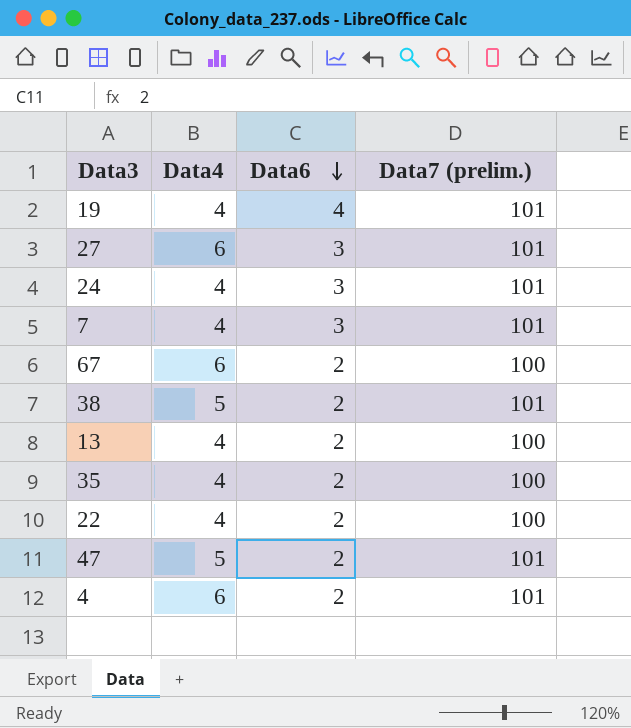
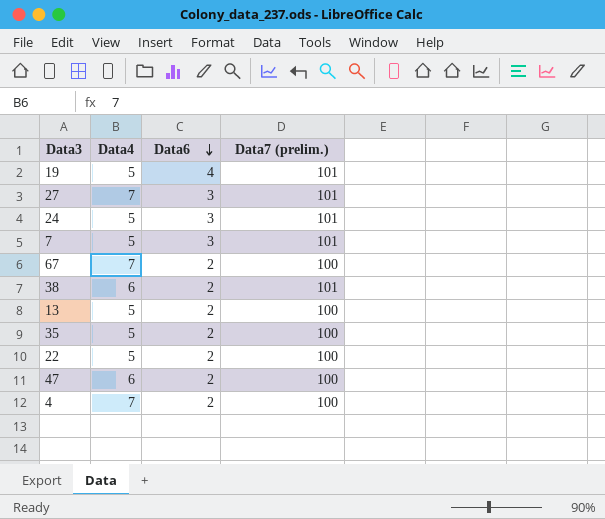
19 | Data4: 4 -> 5
27 | Data4: 6 -> 7
24 | Data4: 4 -> 5
7 | Data4: 4 -> 5
67 | Data4: 6 -> 7
38 | Data4: 5 -> 6
13 | Data4: 4 -> 5
35 | Data4: 4 -> 5
22 | Data4: 4 -> 5
47 | Data4: 5 -> 6
47 | Data7 (prelim.): 101 -> 100
4 | Data4: 6 -> 7
4 | Data7 (prelim.): 101 -> 100

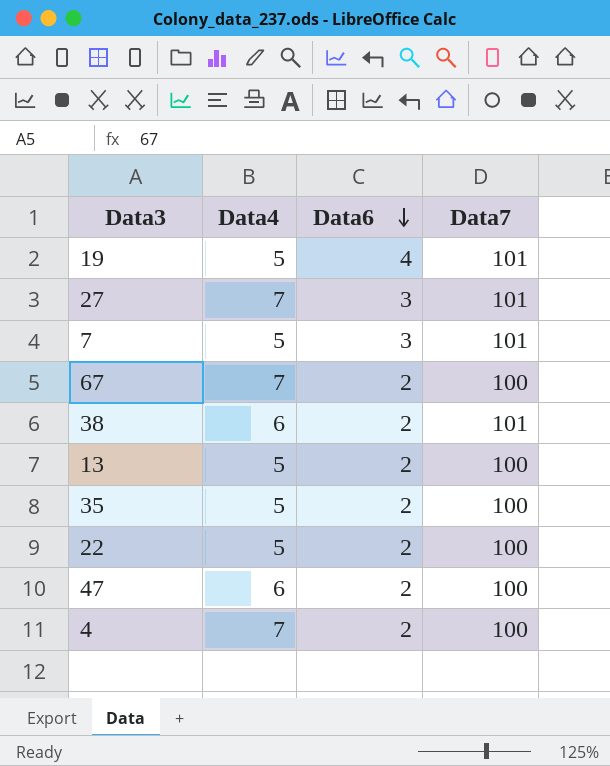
column name: Data7 (prelim.) -> Data7
row 24: 5 | 3 | 101 -> none

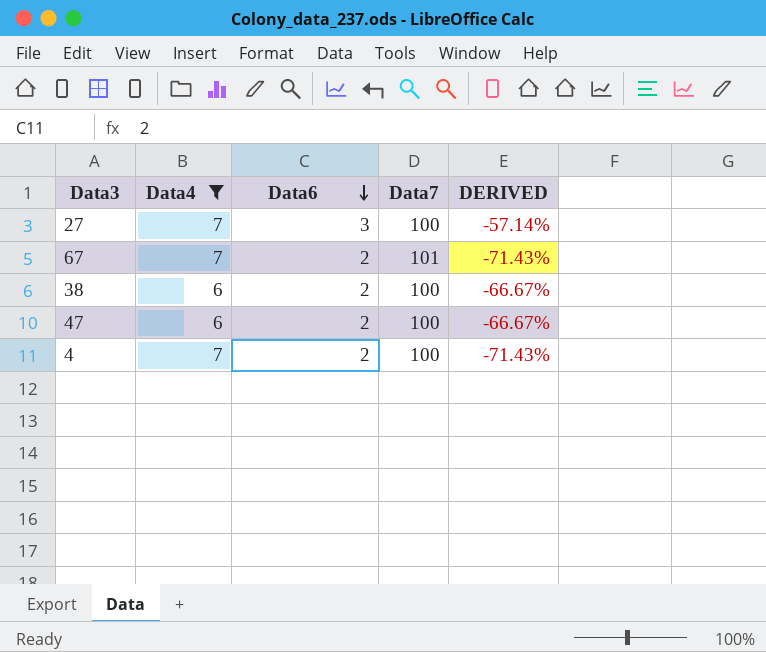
filter: none -> Data4 != 5
column DERIVED | formula: none -> ([Data6] - [Data4]) / [Data4]
27 | Data7: 101 -> 100
67 | Data7: 100 -> 101
38 | Data7: 101 -> 100

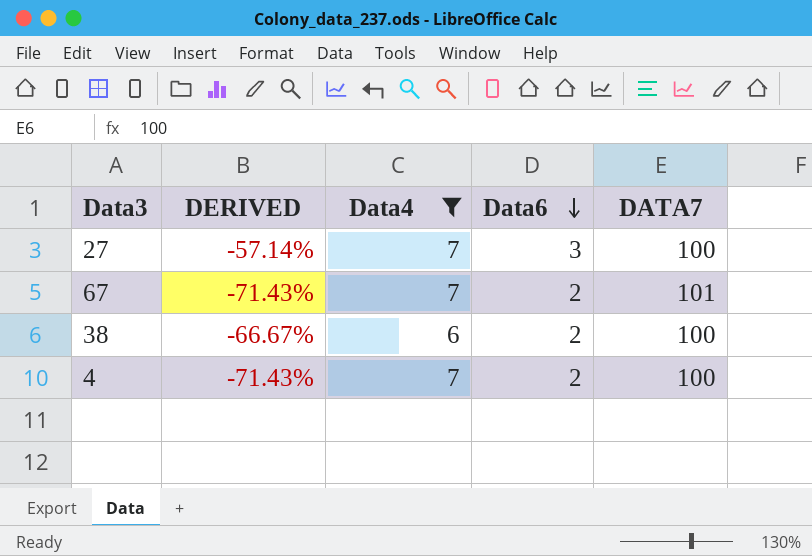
column DERIVED | position: 5 -> 2
column name: Data7 -> DATA7
row 47: 6 | 2 | 100 | -66.67% -> none

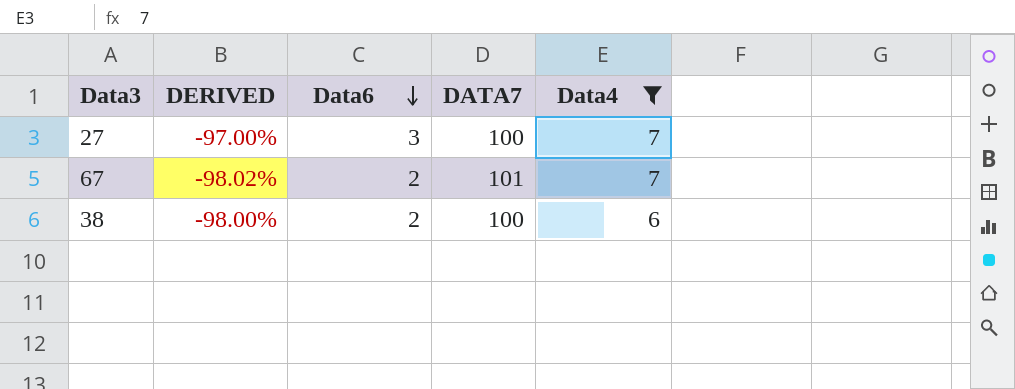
column DERIVED | formula: ([Data6] - [Data4]) / [Data4] -> ([Data6] - [DATA7]) / [DATA7]
column Data4 | position: 3 -> 5
row 4: -71.43% | 7 | 2 | 100 -> none

